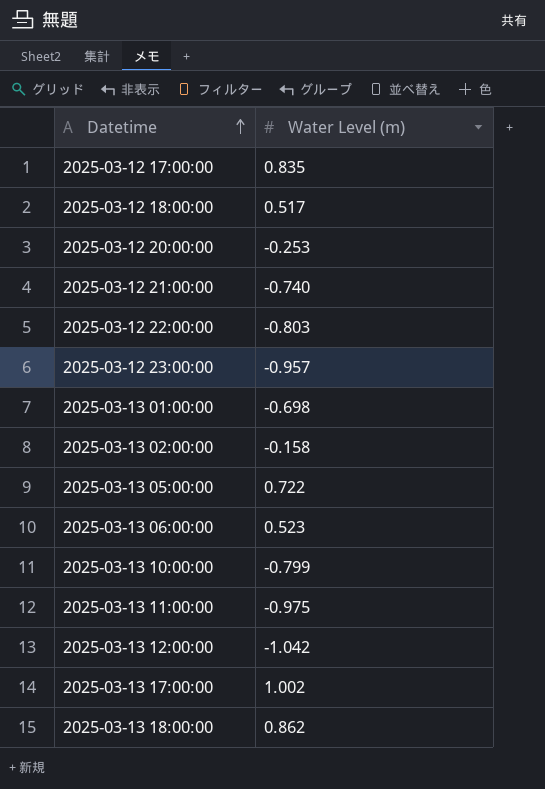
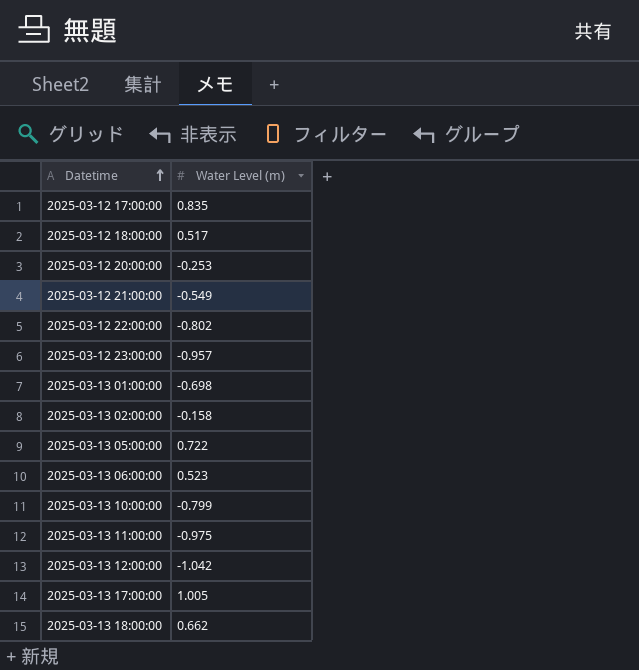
2025-03-12 21:00:00 | Water Level (m): -0.740 -> -0.549
2025-03-12 22:00:00 | Water Level (m): -0.803 -> -0.802
2025-03-13 17:00:00 | Water Level (m): 1.002 -> 1.005
2025-03-13 18:00:00 | Water Level (m): 0.862 -> 0.662

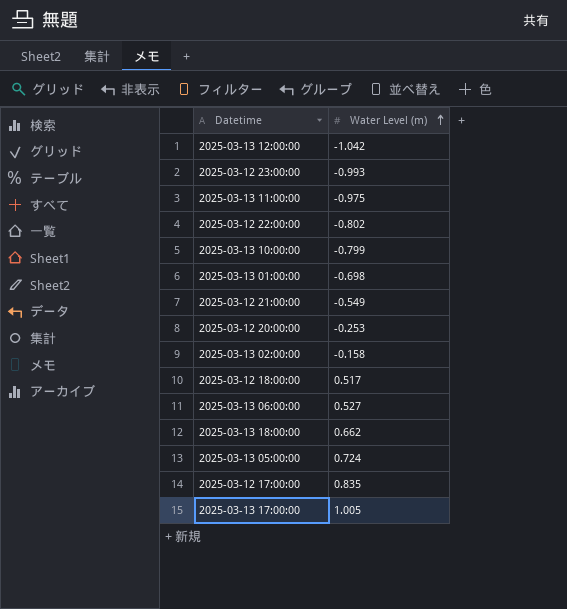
row order: Datetime ascending -> Water Level (m) ascending
2025-03-12 23:00:00 | Water Level (m): -0.957 -> -0.993
2025-03-13 06:00:00 | Water Level (m): 0.523 -> 0.527
2025-03-13 05:00:00 | Water Level (m): 0.722 -> 0.724

